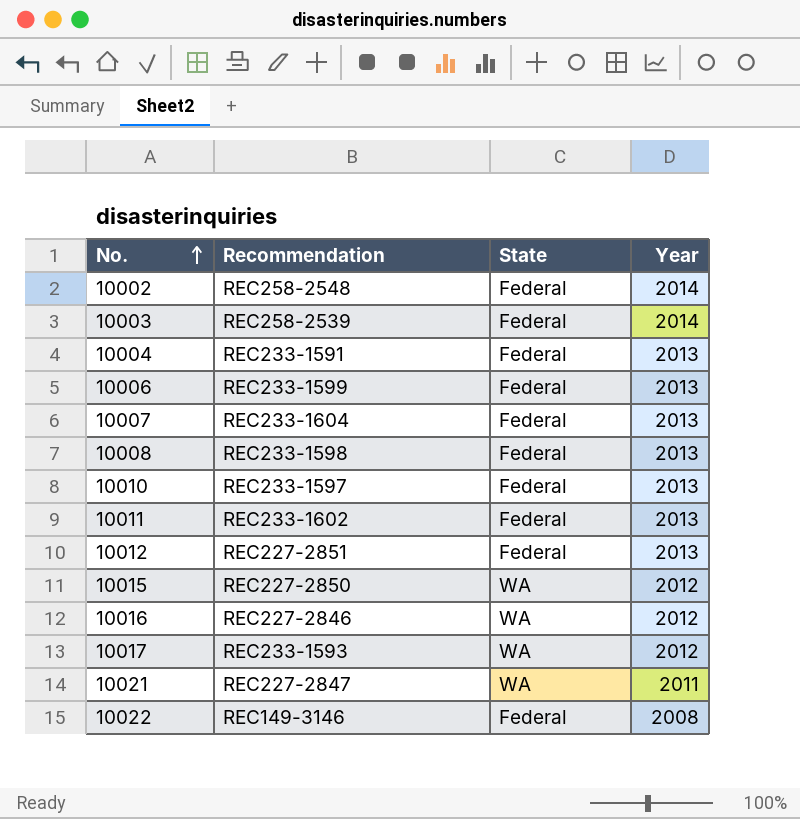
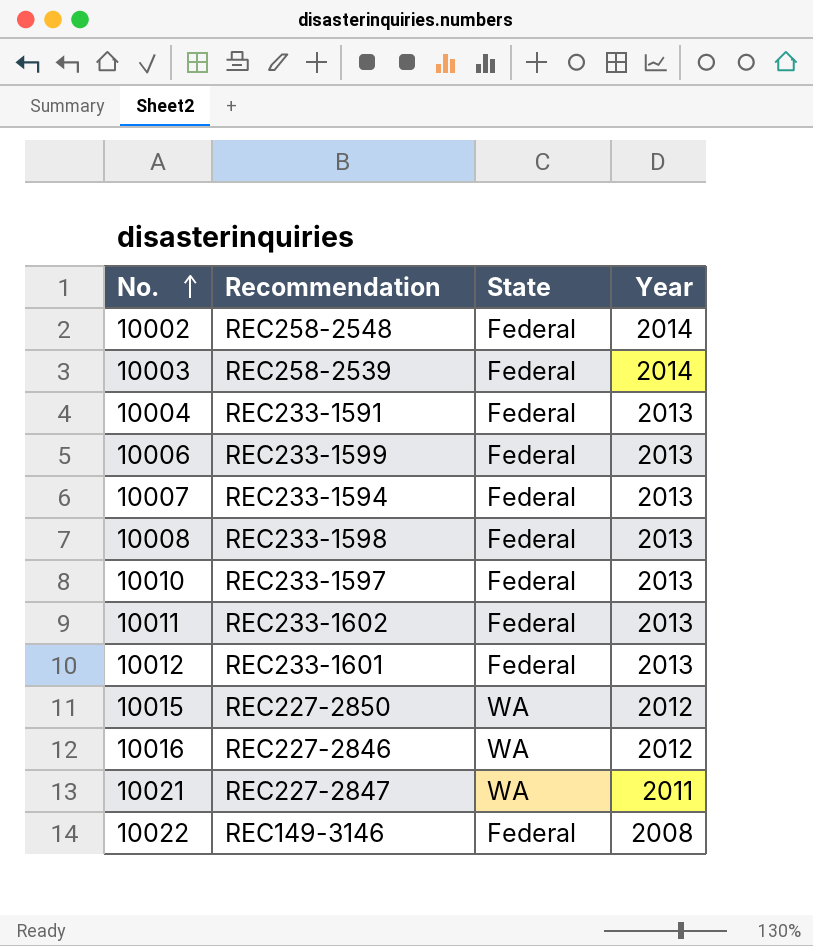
row 10017: REC233-1593 | WA | 2012 -> none
10007 | Recommendation: REC233-1604 -> REC233-1594
10012 | Recommendation: REC227-2851 -> REC233-1601

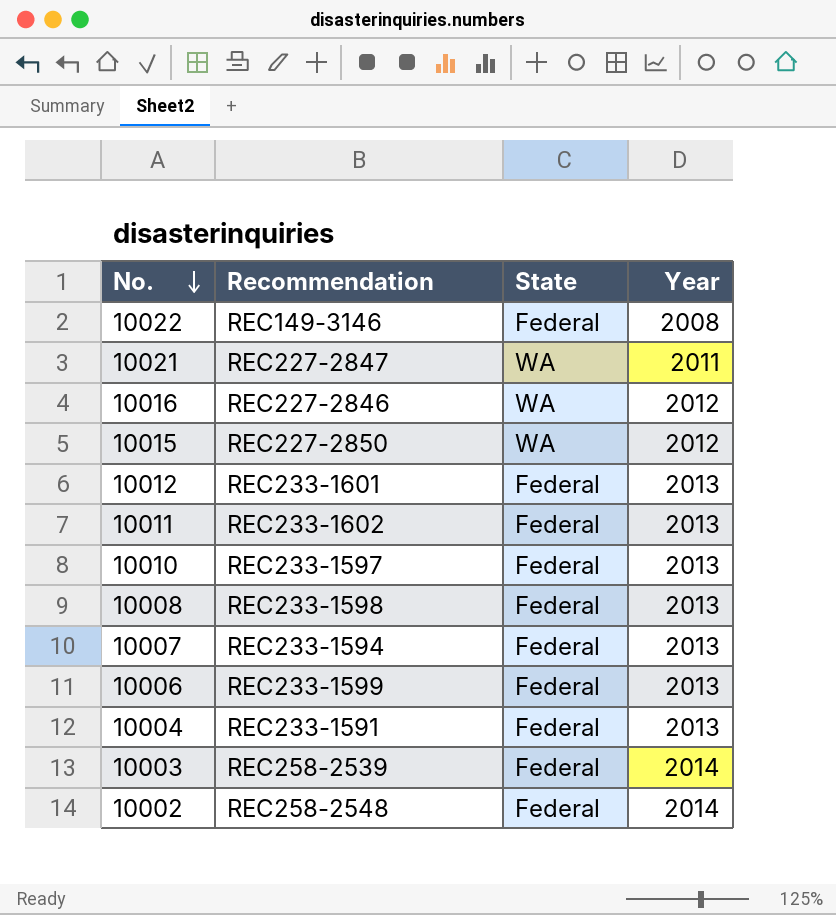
row order: No. ascending -> No. descending

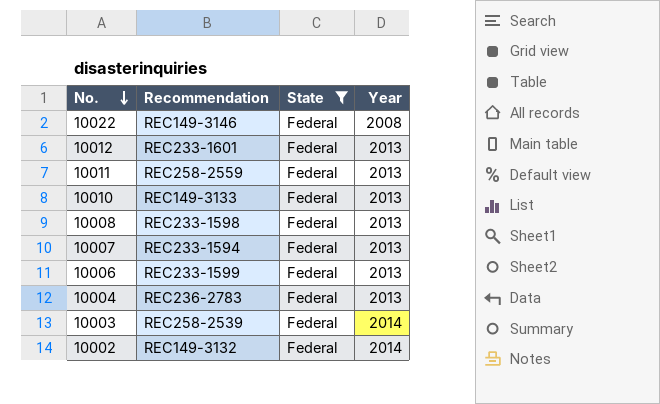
filter: none -> State = Federal
10011 | Recommendation: REC233-1602 -> REC258-2559
10010 | Recommendation: REC233-1597 -> REC149-3133
10004 | Recommendation: REC233-1591 -> REC236-2783
10002 | Recommendation: REC258-2548 -> REC149-3132

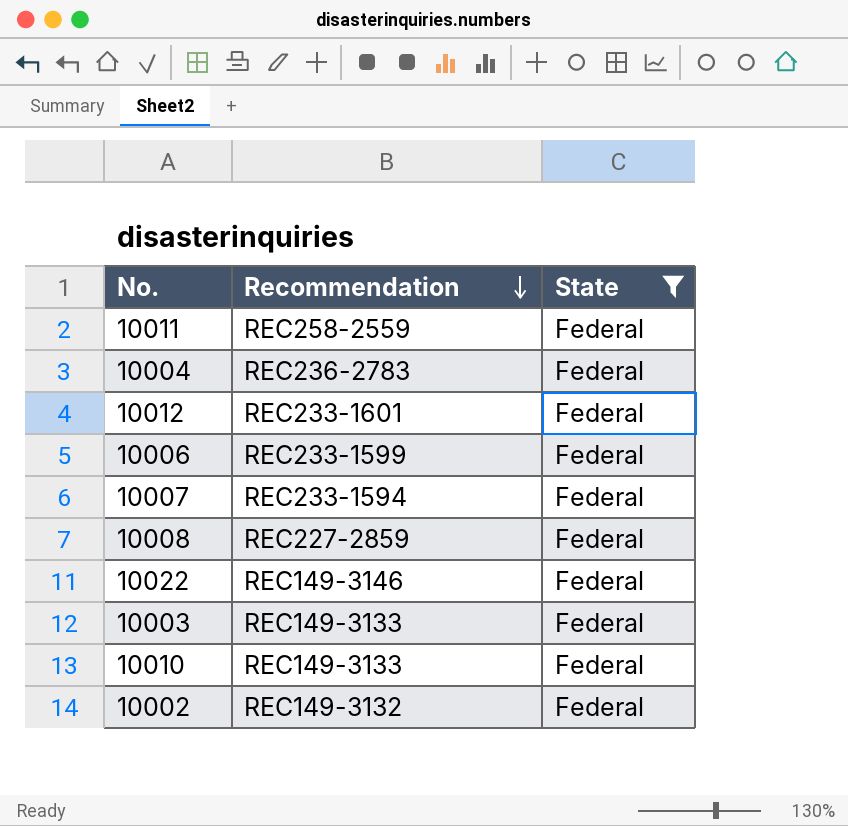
row order: No. descending -> Recommendation descending
column Year | position: 4 -> none
10008 | Recommendation: REC233-1598 -> REC227-2859
10003 | Recommendation: REC258-2539 -> REC149-3133

